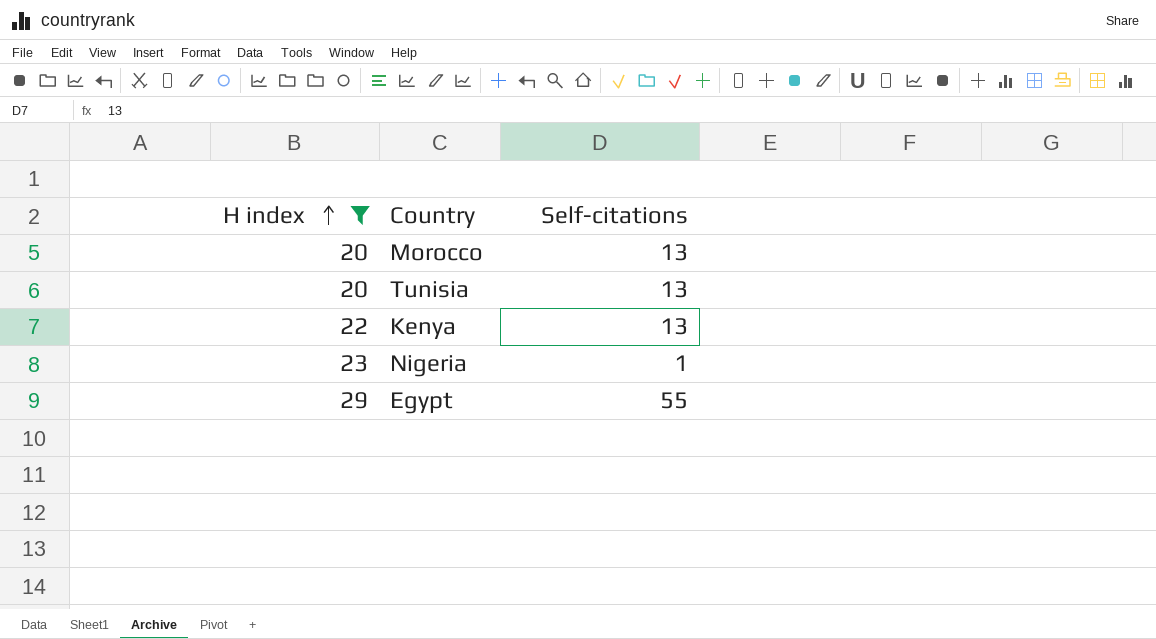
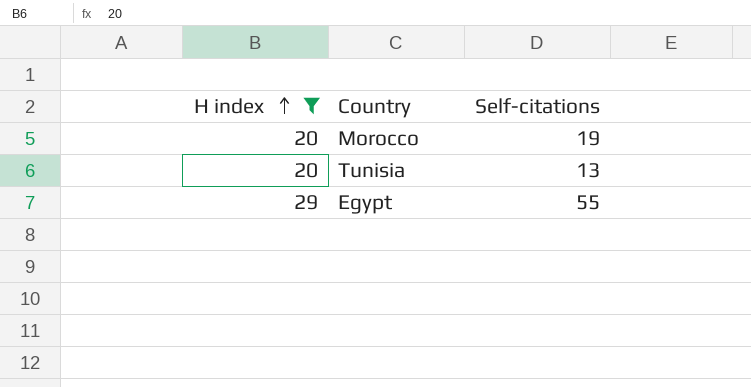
row Kenya: 22 | 13 -> none
row Nigeria: 23 | 1 -> none
Morocco | Self-citations: 13 -> 19

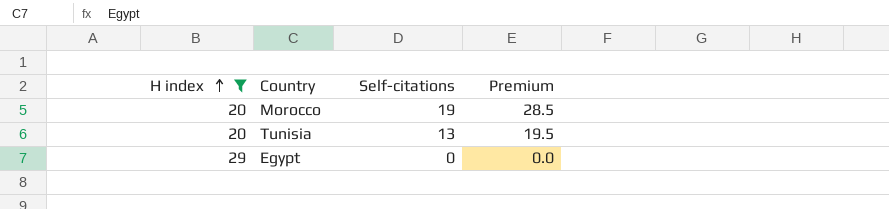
column Premium | formula: none -> [Self-citations] * 1.5
Egypt | Self-citations: 55 -> 0

